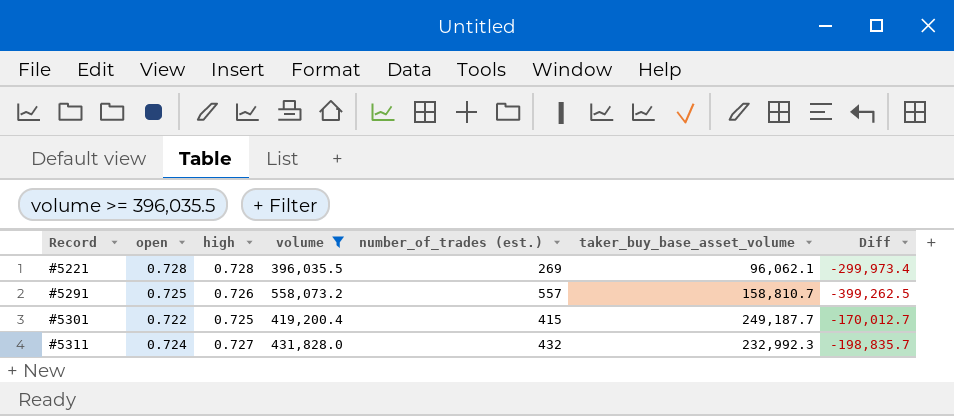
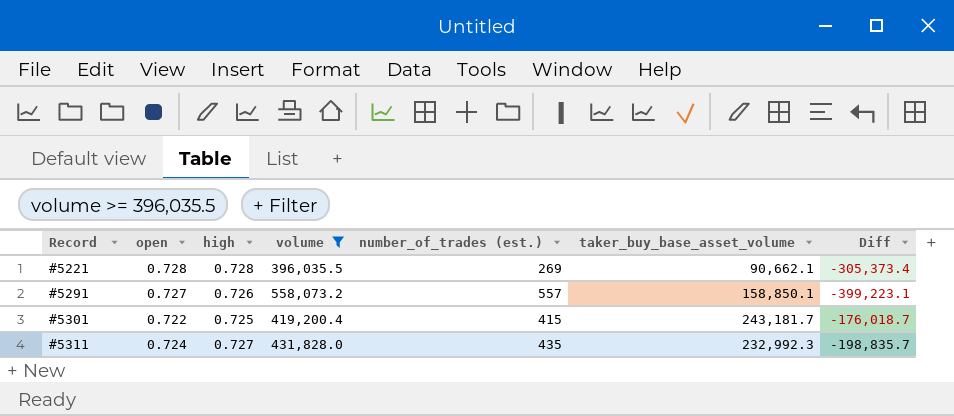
#5221 | taker_buy_base_asset_volume: 96,062.1 -> 90,662.1
#5221 | Diff: -299,973.4 -> -305,373.4
#5291 | open: 0.725 -> 0.727
#5291 | taker_buy_base_asset_volume: 158,810.7 -> 158,850.1
#5291 | Diff: -399,262.5 -> -399,223.1
#5301 | taker_buy_base_asset_volume: 249,187.7 -> 243,181.7
#5301 | Diff: -170,012.7 -> -176,018.7
#5311 | number_of_trades (est.): 432 -> 435

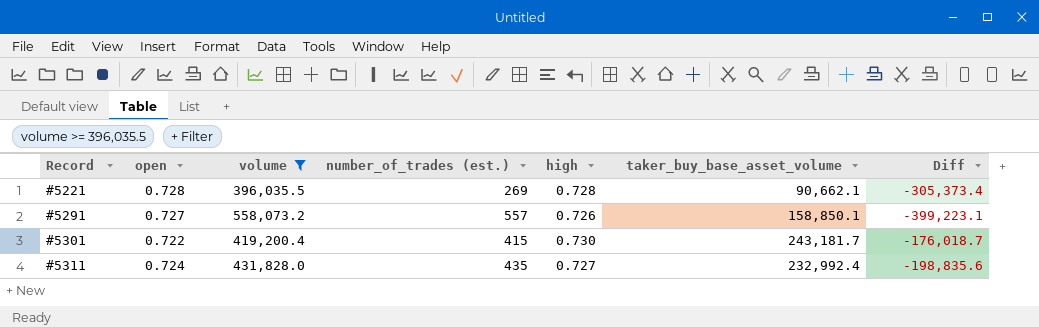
column high | position: 3 -> 5
#5301 | high: 0.725 -> 0.730
#5311 | taker_buy_base_asset_volume: 232,992.3 -> 232,992.4
#5311 | Diff: -198,835.7 -> -198,835.6

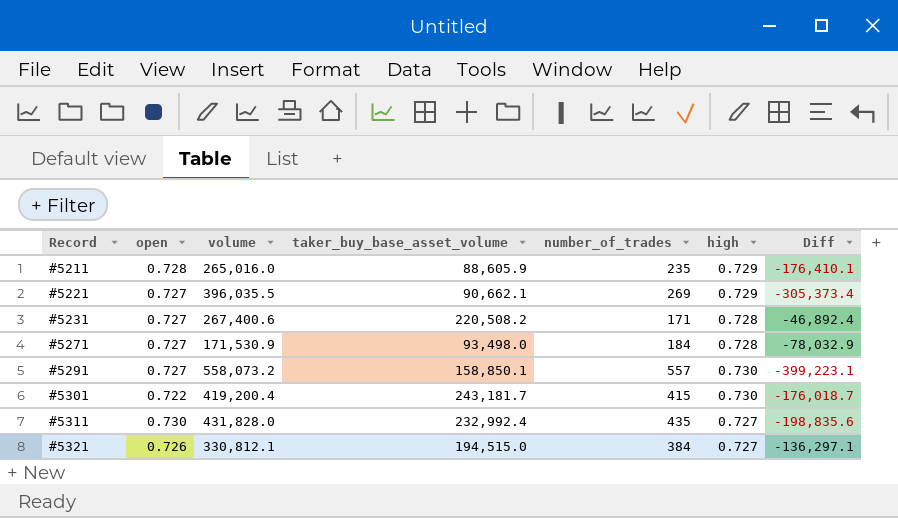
filter: volume >= 396,035.5 -> none
column taker_buy_base_asset_volume | position: 6 -> 4
column name: number_of_trades (est.) -> number_of_trades
#5221 | open: 0.728 -> 0.727
#5221 | high: 0.728 -> 0.729
#5291 | high: 0.726 -> 0.730
#5311 | open: 0.724 -> 0.730

